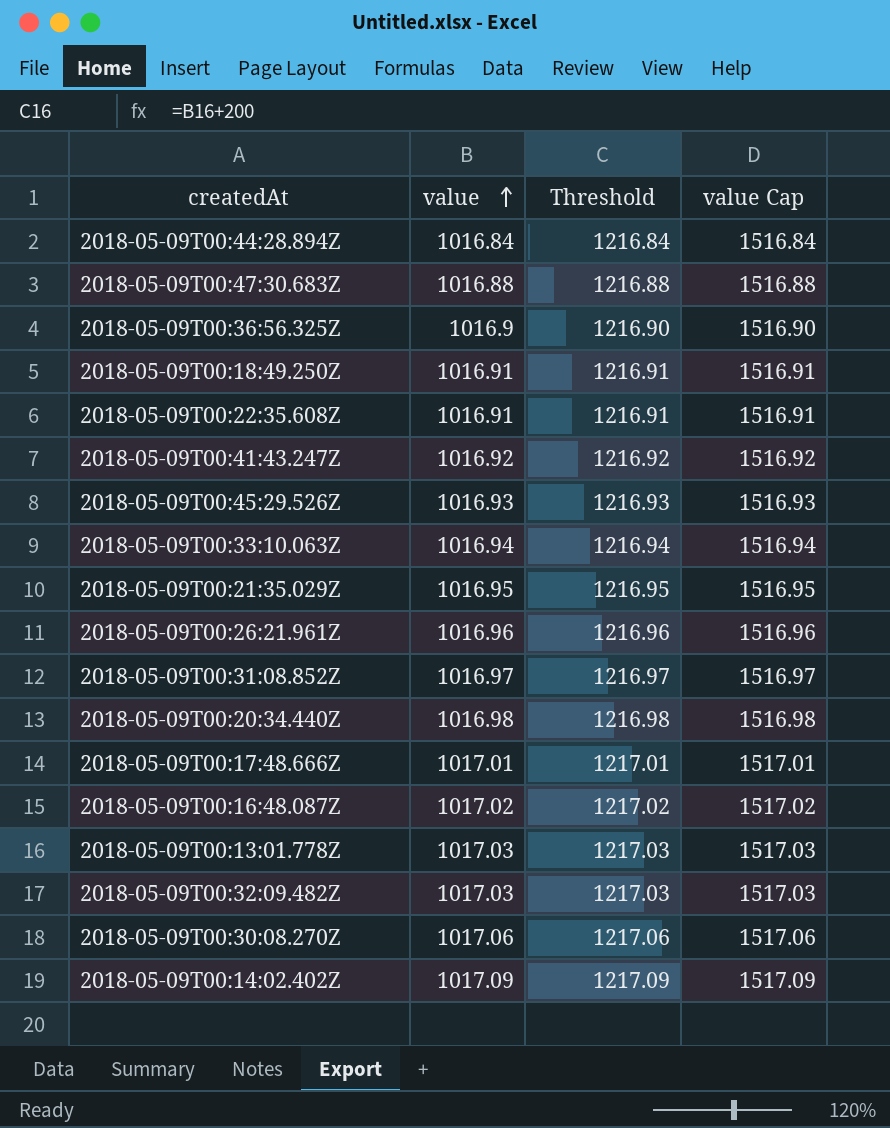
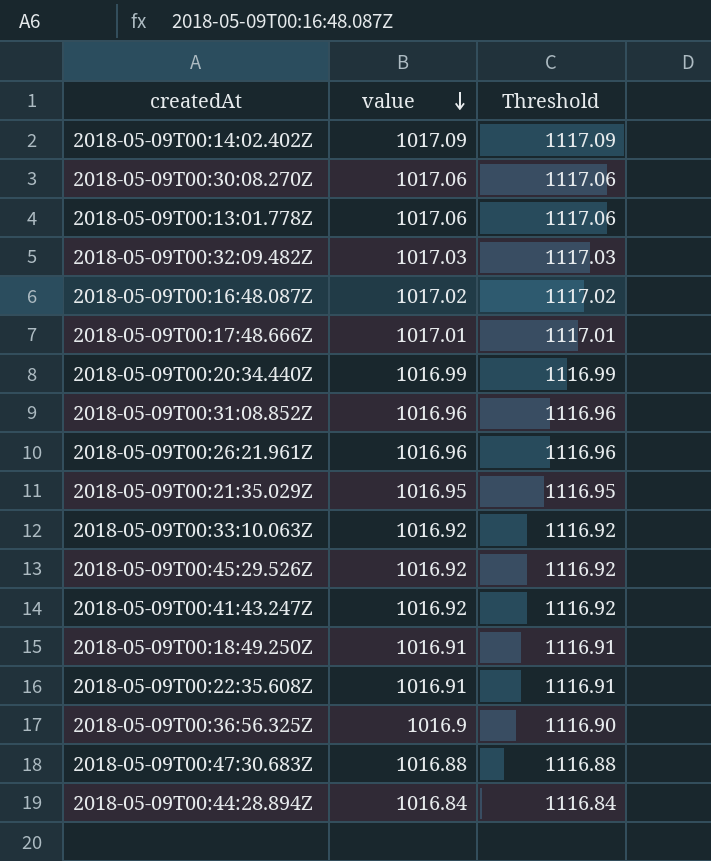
row order: value ascending -> value descending
column value Cap | formula: [value] + 500 -> none
column Threshold | formula: [value] + 200 -> [value] + 100
2018-05-09T00:13:01.778Z | value: 1017.03 -> 1017.06
2018-05-09T00:20:34.440Z | value: 1016.98 -> 1016.99
2018-05-09T00:31:08.852Z | value: 1016.97 -> 1016.96
2018-05-09T00:33:10.063Z | value: 1016.94 -> 1016.92
2018-05-09T00:45:29.526Z | value: 1016.93 -> 1016.92

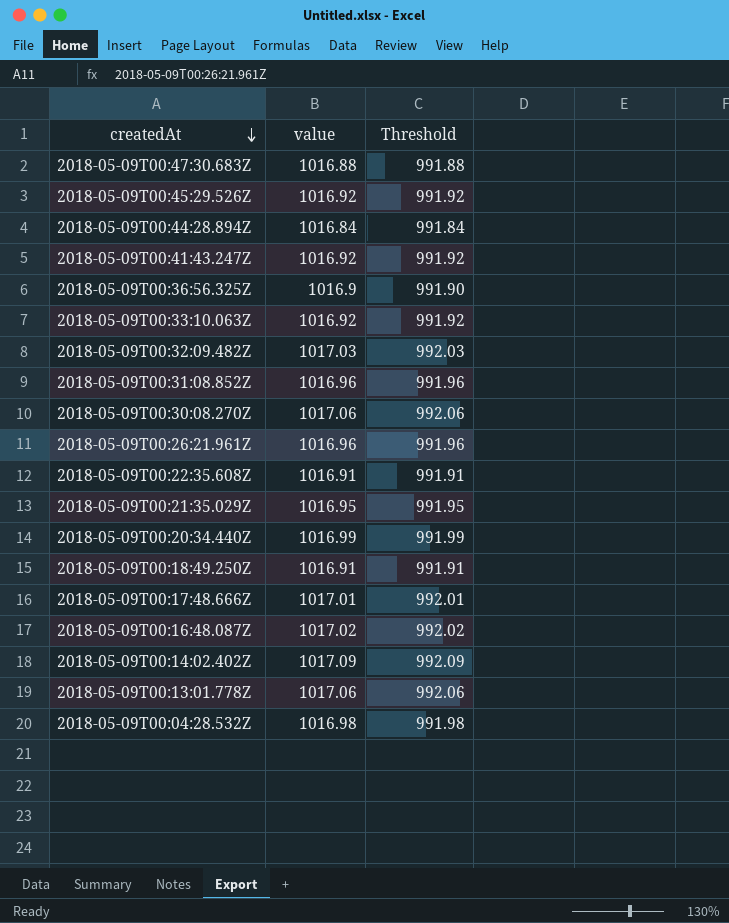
row order: value descending -> createdAt descending
column Threshold | formula: [value] + 100 -> [value] - 25
row 2018-05-09T00:04:28.532Z: none -> 1016.98 | 991.98

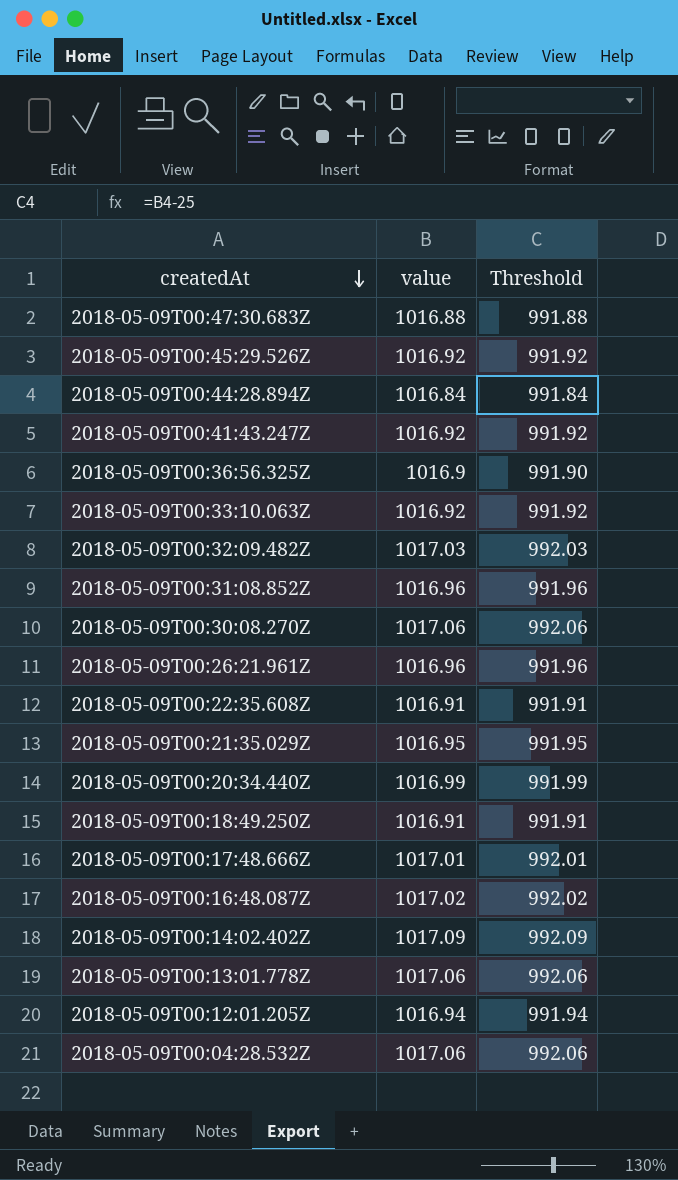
row 2018-05-09T00:12:01.205Z: none -> 1016.94 | 991.94
2018-05-09T00:04:28.532Z | value: 1016.98 -> 1017.06
2018-05-09T00:04:28.532Z | Threshold: 991.98 -> 992.06

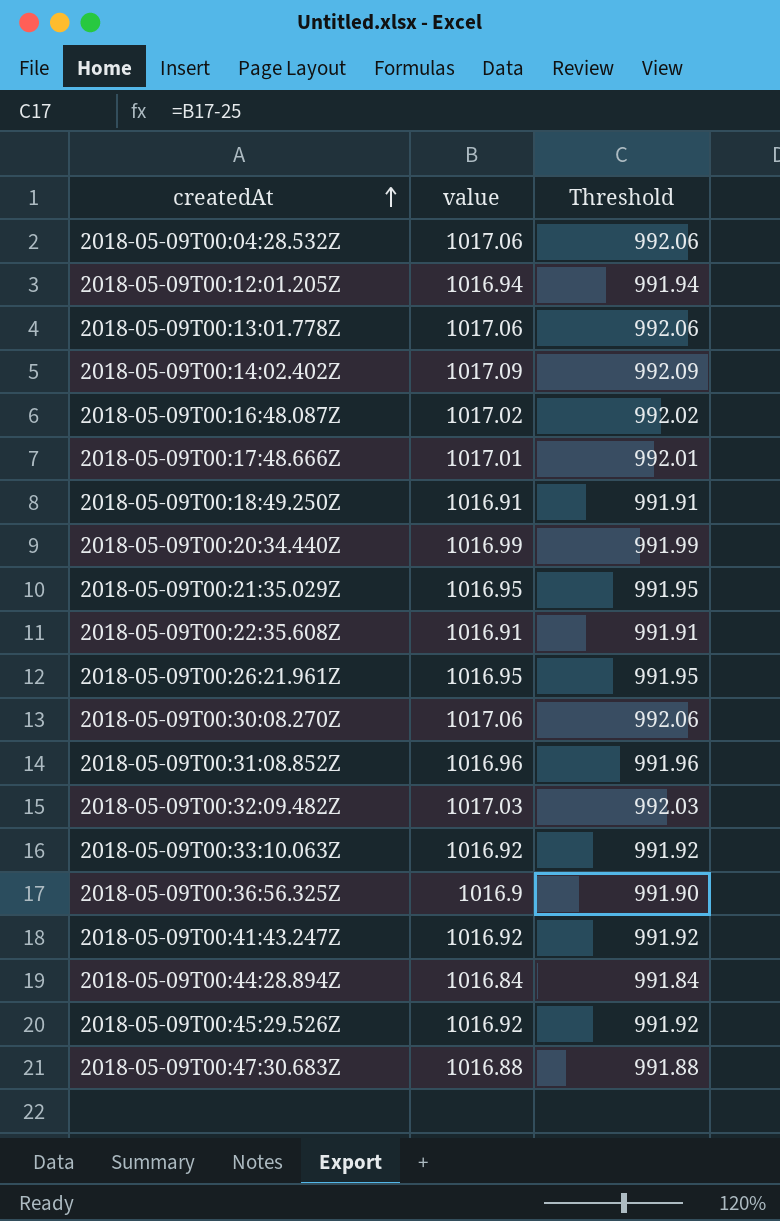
row order: createdAt descending -> createdAt ascending
2018-05-09T00:26:21.961Z | value: 1016.96 -> 1016.95
2018-05-09T00:26:21.961Z | Threshold: 991.96 -> 991.95

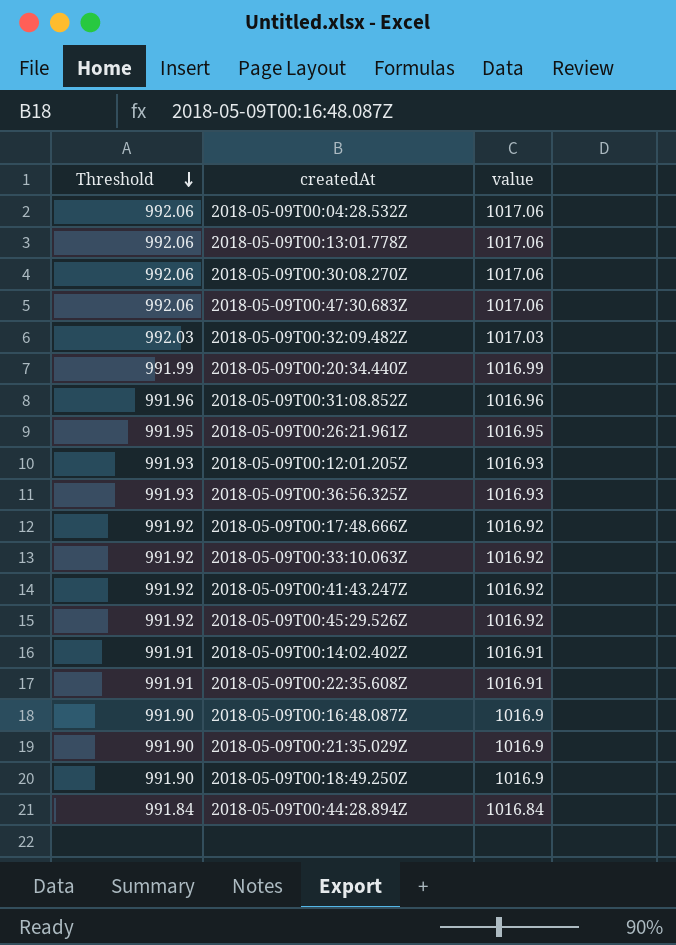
row order: createdAt ascending -> Threshold descending
column Threshold | position: 3 -> 1
2018-05-09T00:47:30.683Z | Threshold: 991.88 -> 992.06
2018-05-09T00:47:30.683Z | value: 1016.88 -> 1017.06
2018-05-09T00:12:01.205Z | Threshold: 991.94 -> 991.93
2018-05-09T00:12:01.205Z | value: 1016.94 -> 1016.93
2018-05-09T00:36:56.325Z | Threshold: 991.90 -> 991.93
2018-05-09T00:36:56.325Z | value: 1016.9 -> 1016.93
2018-05-09T00:17:48.666Z | Threshold: 992.01 -> 991.92
2018-05-09T00:17:48.666Z | value: 1017.01 -> 1016.92
2018-05-09T00:14:02.402Z | Threshold: 992.09 -> 991.91
2018-05-09T00:14:02.402Z | value: 1017.09 -> 1016.91
2018-05-09T00:16:48.087Z | Threshold: 992.02 -> 991.90
2018-05-09T00:16:48.087Z | value: 1017.02 -> 1016.9
2018-05-09T00:21:35.029Z | Threshold: 991.95 -> 991.90
2018-05-09T00:21:35.029Z | value: 1016.95 -> 1016.9
2018-05-09T00:18:49.250Z | Threshold: 991.91 -> 991.90
2018-05-09T00:18:49.250Z | value: 1016.91 -> 1016.9

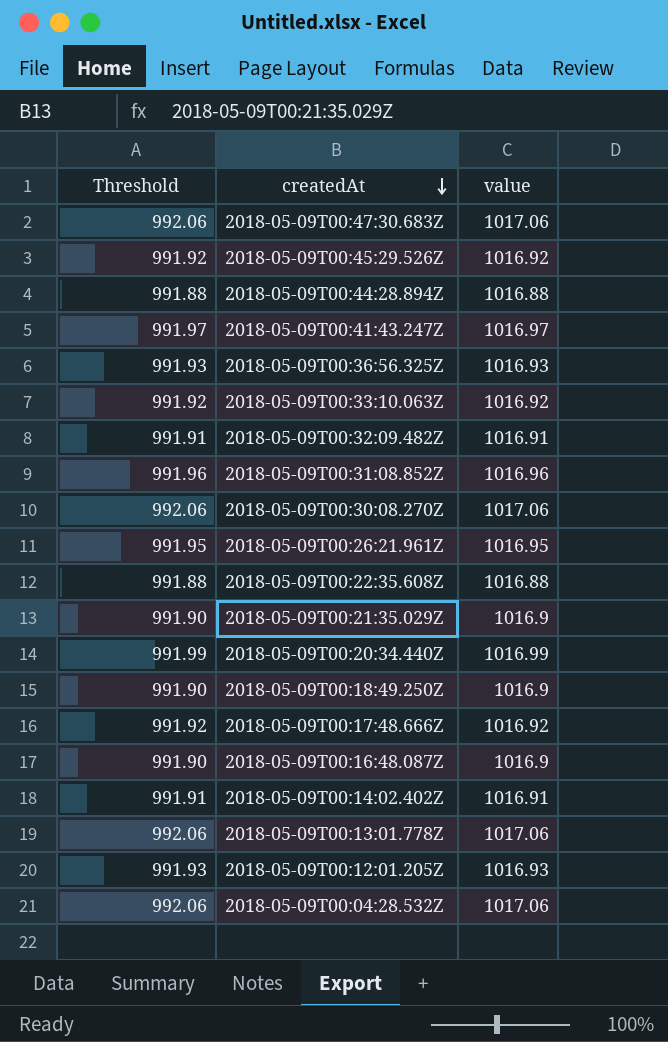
row order: Threshold descending -> createdAt descending
2018-05-09T00:44:28.894Z | Threshold: 991.84 -> 991.88
2018-05-09T00:44:28.894Z | value: 1016.84 -> 1016.88
2018-05-09T00:41:43.247Z | Threshold: 991.92 -> 991.97
2018-05-09T00:41:43.247Z | value: 1016.92 -> 1016.97
2018-05-09T00:32:09.482Z | Threshold: 992.03 -> 991.91
2018-05-09T00:32:09.482Z | value: 1017.03 -> 1016.91
2018-05-09T00:22:35.608Z | Threshold: 991.91 -> 991.88
2018-05-09T00:22:35.608Z | value: 1016.91 -> 1016.88

